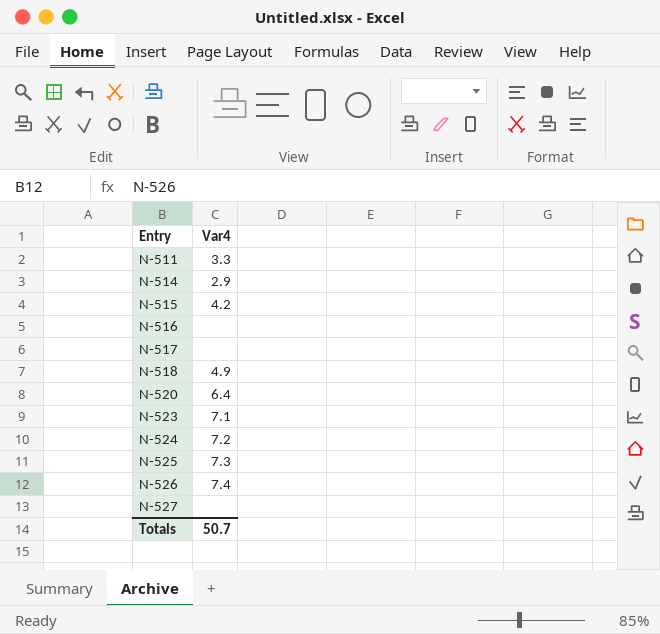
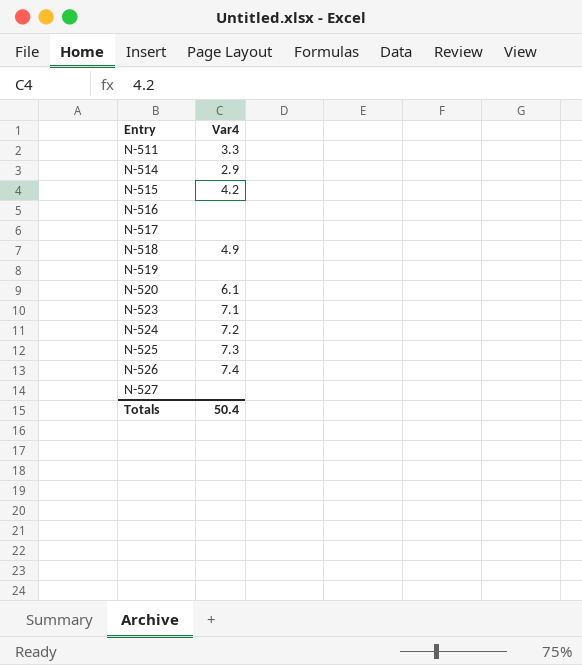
row N-519: none -> none
N-520 | Var4: 6.4 -> 6.1
Totals | Var4: 50.7 -> 50.4

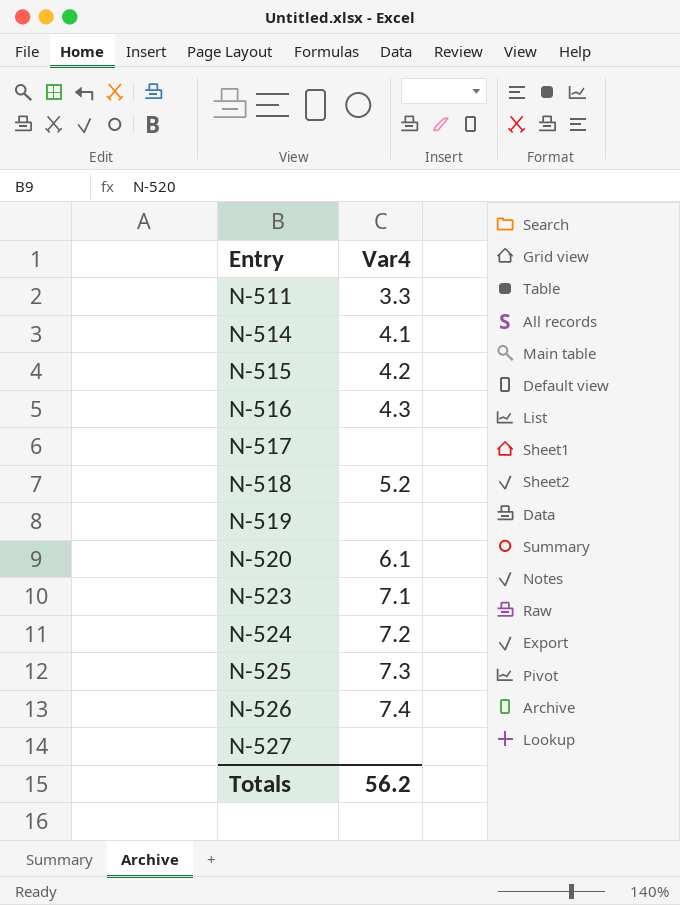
N-514 | Var4: 2.9 -> 4.1
N-516 | Var4: none -> 4.3
N-518 | Var4: 4.9 -> 5.2
Totals | Var4: 50.4 -> 56.2

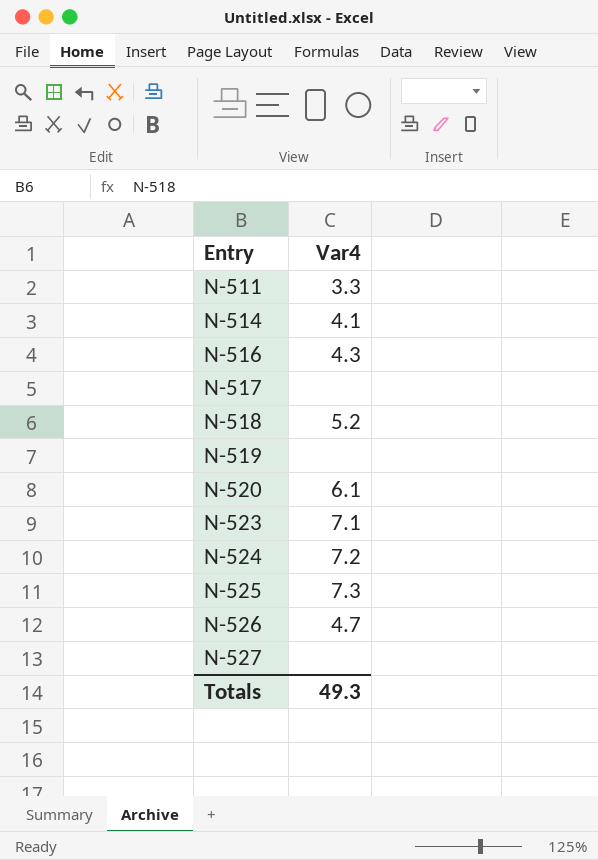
row N-515: 4.2 -> none
N-526 | Var4: 7.4 -> 4.7
Totals | Var4: 56.2 -> 49.3

